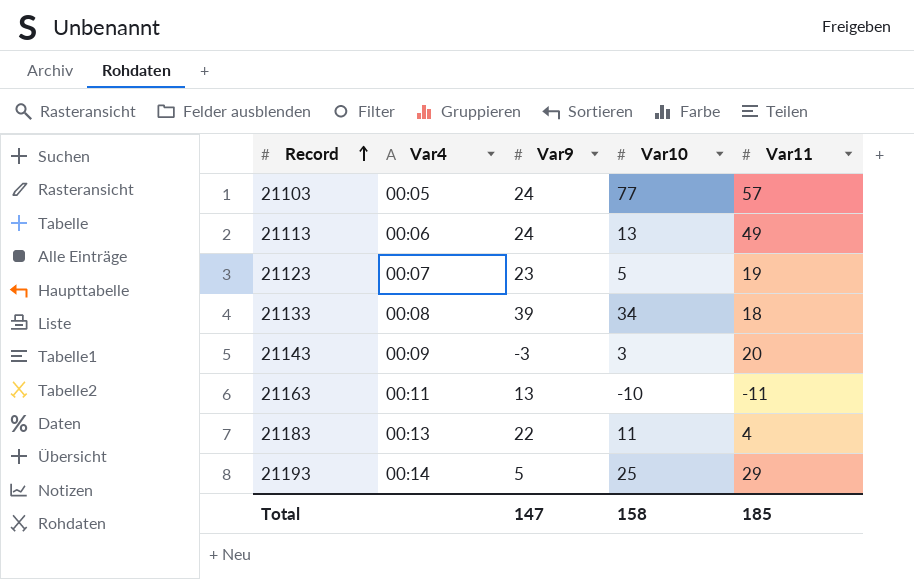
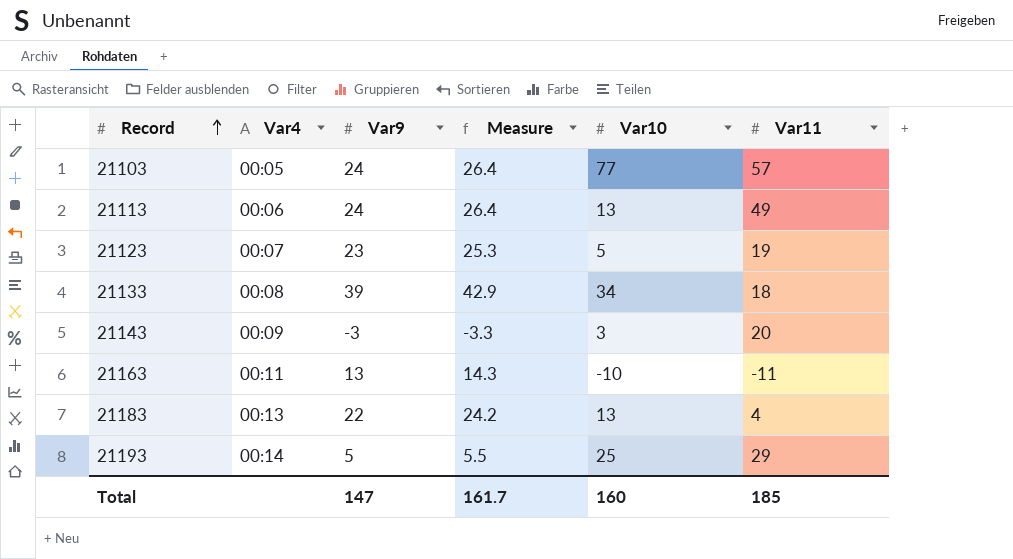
column Measure | formula: none -> [Var9] * 1.1
21183 | Var10: 11 -> 13
Total | Var10: 158 -> 160

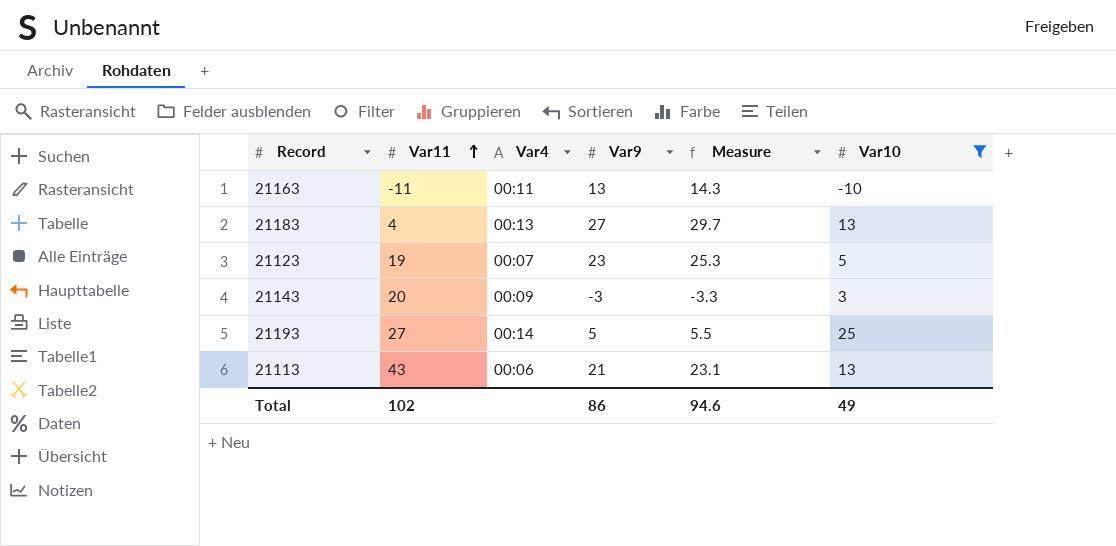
filter: none -> Var10 <= 25
row order: Record ascending -> Var11 ascending
column Var11 | position: 6 -> 2
21183 | Var9: 22 -> 27
21183 | Measure: 24.2 -> 29.7
21193 | Var11: 29 -> 27
21113 | Var11: 49 -> 43
21113 | Var9: 24 -> 21
21113 | Measure: 26.4 -> 23.1
Total | Var11: 185 -> 102
Total | Var9: 147 -> 86
Total | Measure: 161.7 -> 94.6
Total | Var10: 160 -> 49

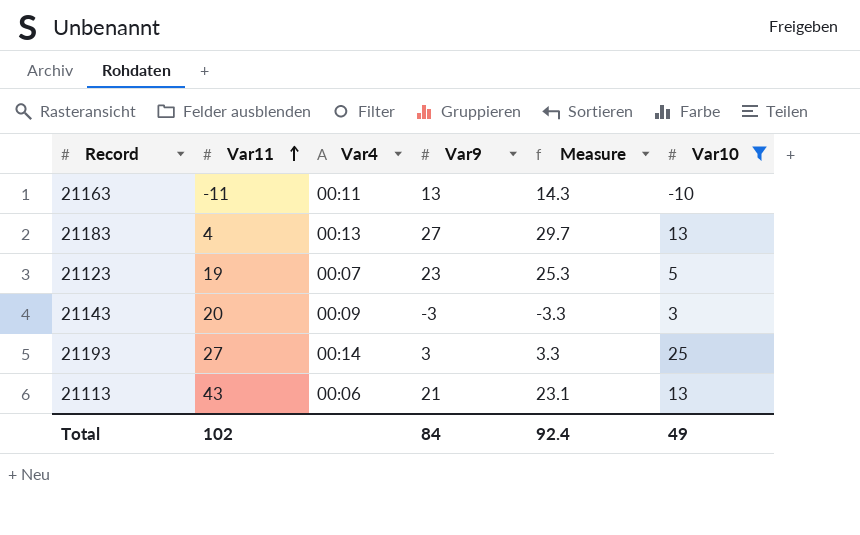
21193 | Var9: 5 -> 3
21193 | Measure: 5.5 -> 3.3
Total | Var9: 86 -> 84
Total | Measure: 94.6 -> 92.4

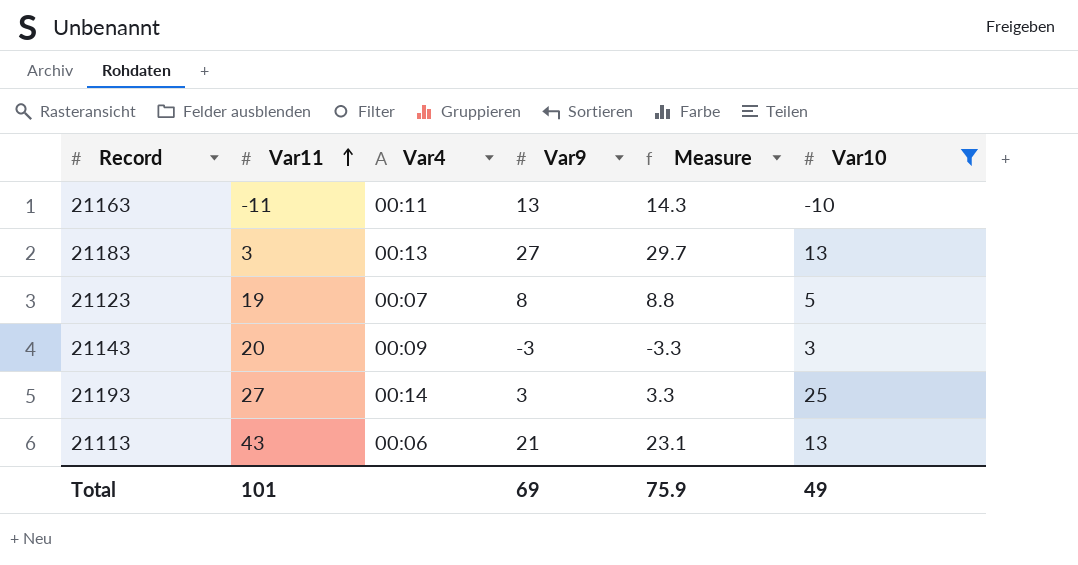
21183 | Var11: 4 -> 3
21123 | Var9: 23 -> 8
21123 | Measure: 25.3 -> 8.8
Total | Var11: 102 -> 101
Total | Var9: 84 -> 69
Total | Measure: 92.4 -> 75.9

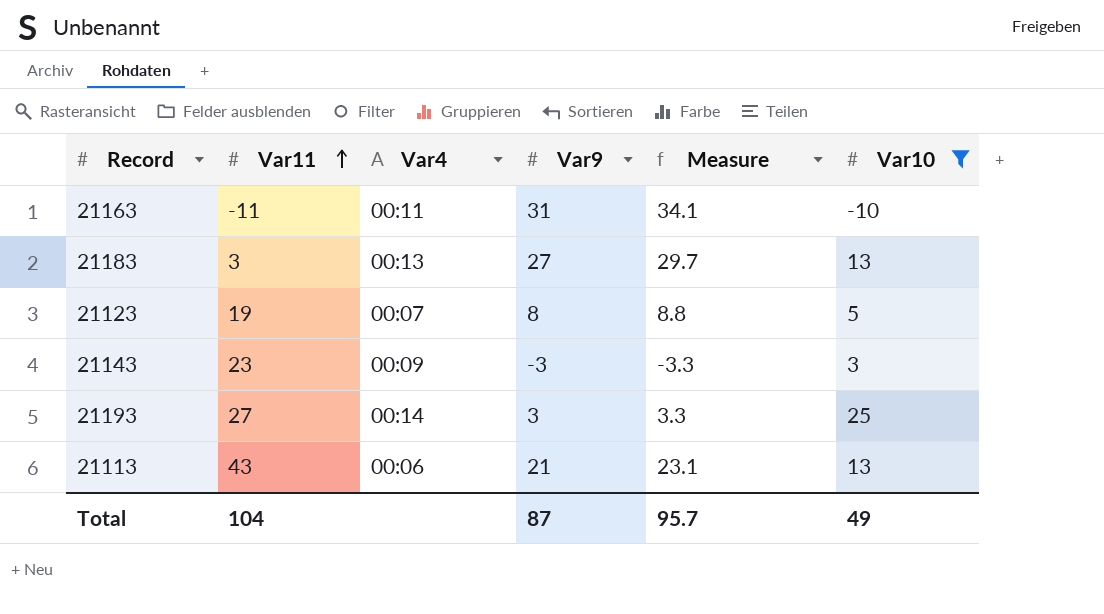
21163 | Var9: 13 -> 31
21163 | Measure: 14.3 -> 34.1
21143 | Var11: 20 -> 23
Total | Var11: 101 -> 104
Total | Var9: 69 -> 87
Total | Measure: 75.9 -> 95.7

